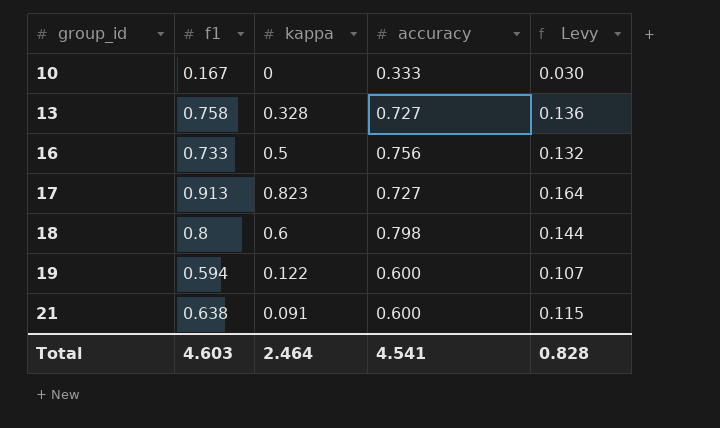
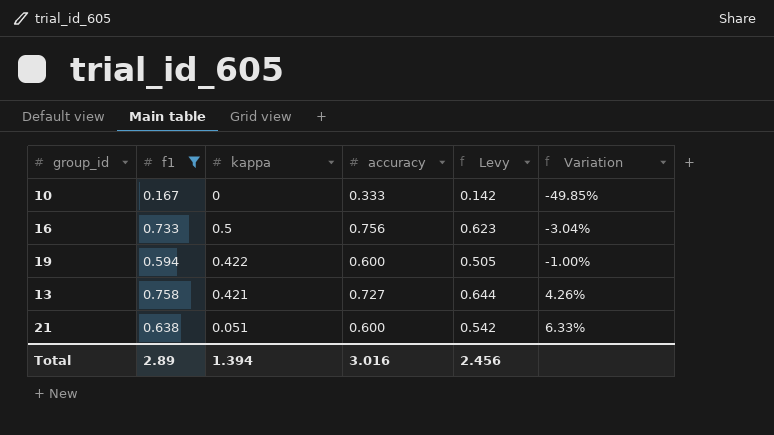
filter: none -> f1 <= 0.758
row order: group_id ascending -> Variation ascending
column Levy | formula: [f1] * 0.18 -> [f1] * 0.85
column Variation | formula: none -> ([f1] - [accuracy]) / [accuracy]
19 | kappa: 0.122 -> 0.422
13 | kappa: 0.328 -> 0.421
21 | kappa: 0.091 -> 0.051
Total | f1: 4.603 -> 2.89
Total | kappa: 2.464 -> 1.394
Total | accuracy: 4.541 -> 3.016
Total | Levy: 0.828 -> 2.456

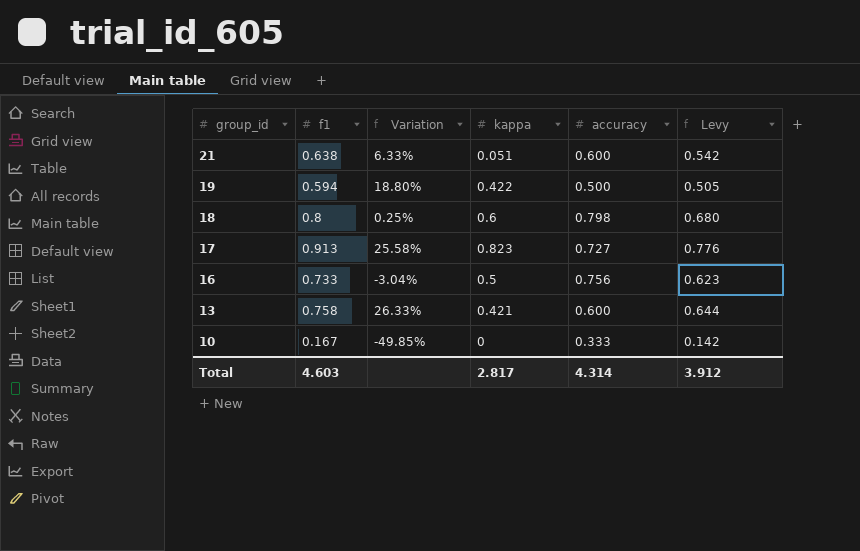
filter: f1 <= 0.758 -> none
row order: Variation ascending -> group_id descending
column Variation | position: 6 -> 3
19 | Variation: -1.00% -> 18.80%
19 | accuracy: 0.600 -> 0.500
13 | Variation: 4.26% -> 26.33%
13 | accuracy: 0.727 -> 0.600
Total | f1: 2.89 -> 4.603
Total | kappa: 1.394 -> 2.817
Total | accuracy: 3.016 -> 4.314
Total | Levy: 2.456 -> 3.912

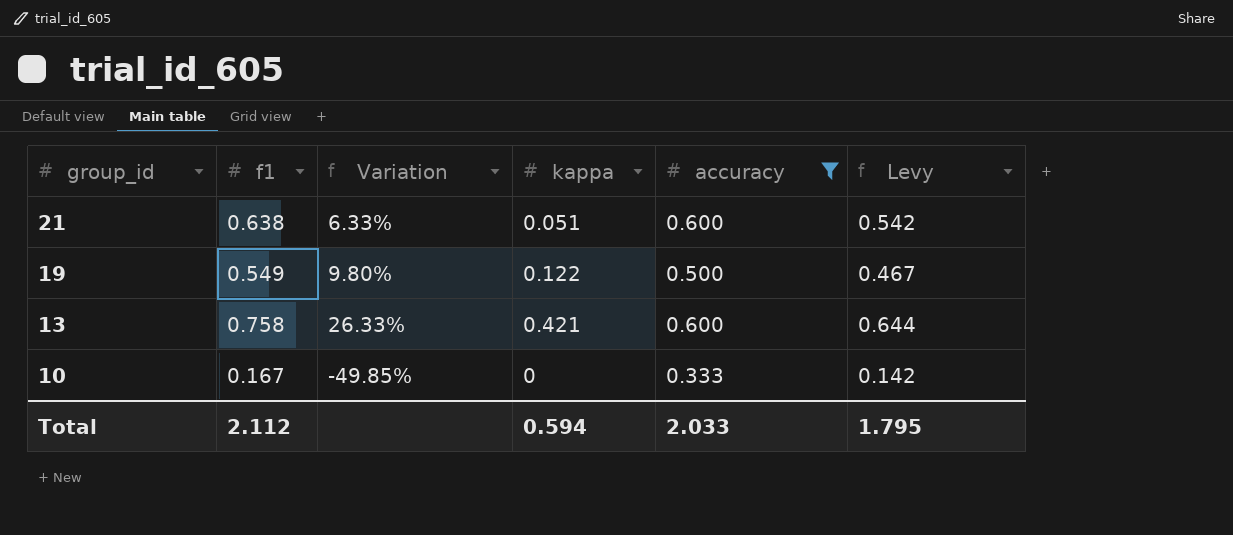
filter: none -> accuracy <= 0.600
19 | f1: 0.594 -> 0.549
19 | Variation: 18.80% -> 9.80%
19 | kappa: 0.422 -> 0.122
19 | Levy: 0.505 -> 0.467
Total | f1: 4.603 -> 2.112
Total | kappa: 2.817 -> 0.594
Total | accuracy: 4.314 -> 2.033
Total | Levy: 3.912 -> 1.795

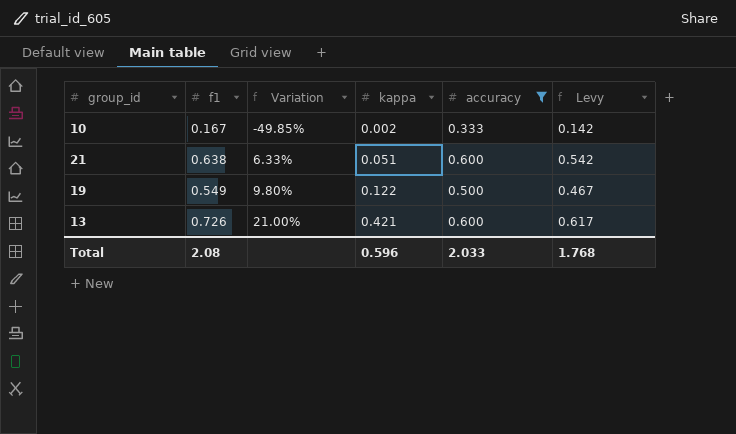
row order: group_id descending -> Variation ascending
10 | kappa: 0 -> 0.002
13 | f1: 0.758 -> 0.726
13 | Variation: 26.33% -> 21.00%
13 | Levy: 0.644 -> 0.617
Total | f1: 2.112 -> 2.08
Total | kappa: 0.594 -> 0.596
Total | Levy: 1.795 -> 1.768

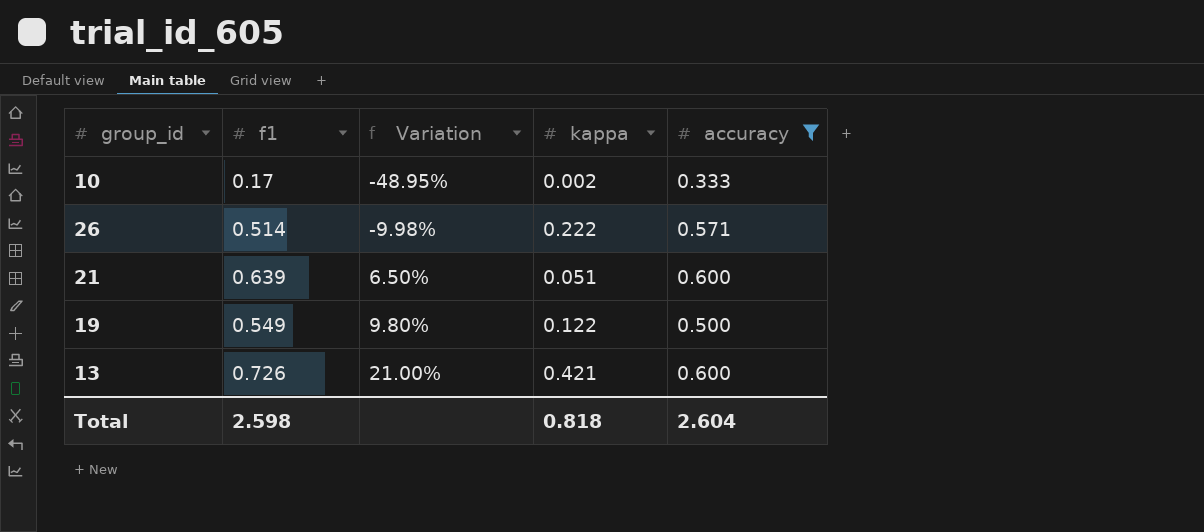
column Levy | formula: [f1] * 0.85 -> none
10 | f1: 0.167 -> 0.17
10 | Variation: -49.85% -> -48.95%
row 26: none -> 0.514 | -9.98% | 0.222 | 0.571
21 | f1: 0.638 -> 0.639
21 | Variation: 6.33% -> 6.50%
Total | f1: 2.08 -> 2.598
Total | kappa: 0.596 -> 0.818
Total | accuracy: 2.033 -> 2.604

